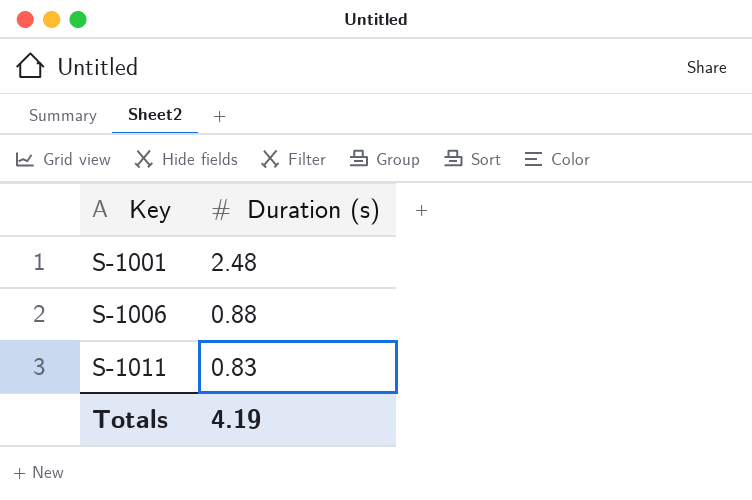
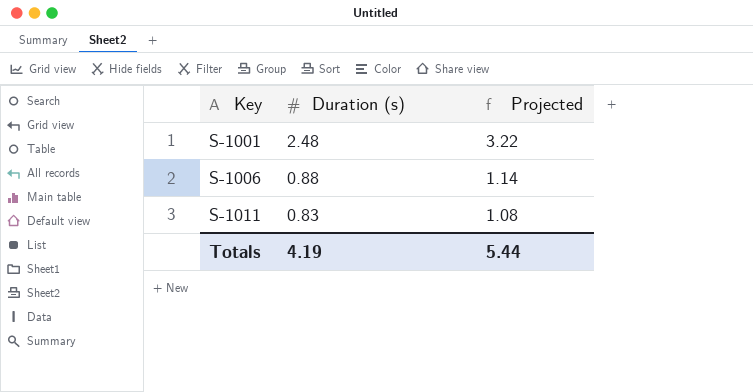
column Projected | formula: none -> [Duration (s)] * 1.3

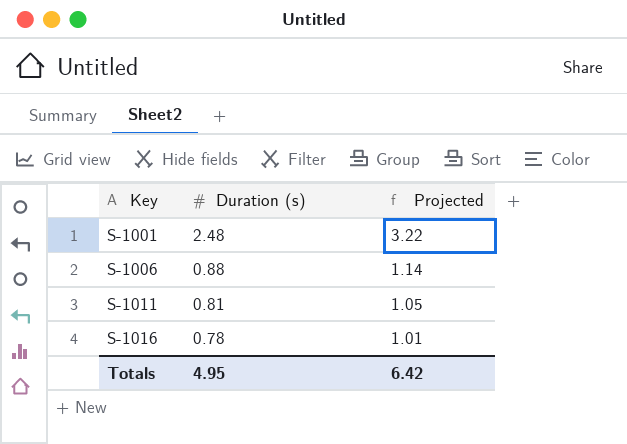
S-1011 | Duration (s): 0.83 -> 0.81
S-1011 | Projected: 1.08 -> 1.05
row S-1016: none -> 0.78 | 1.01
Totals | Duration (s): 4.19 -> 4.95
Totals | Projected: 5.44 -> 6.42

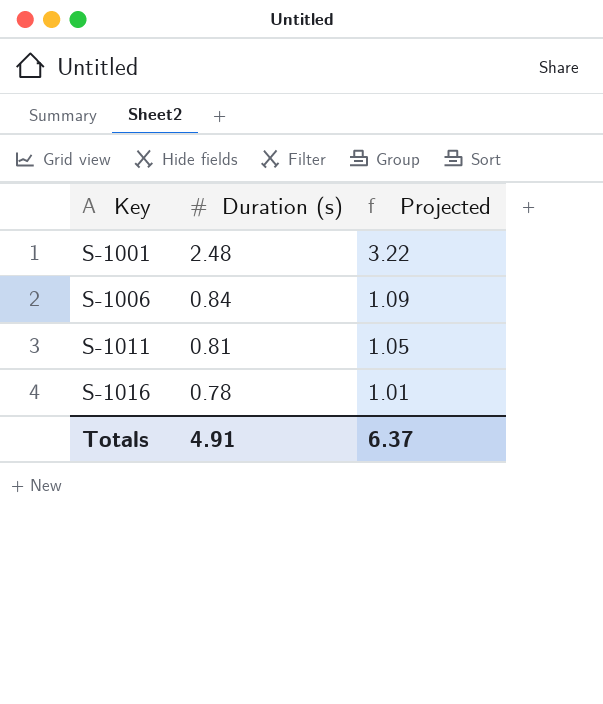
S-1006 | Duration (s): 0.88 -> 0.84
S-1006 | Projected: 1.14 -> 1.09
Totals | Duration (s): 4.95 -> 4.91
Totals | Projected: 6.42 -> 6.37

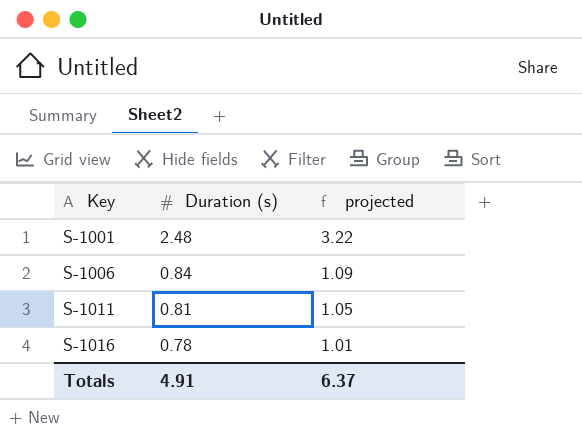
column name: Projected -> projected

